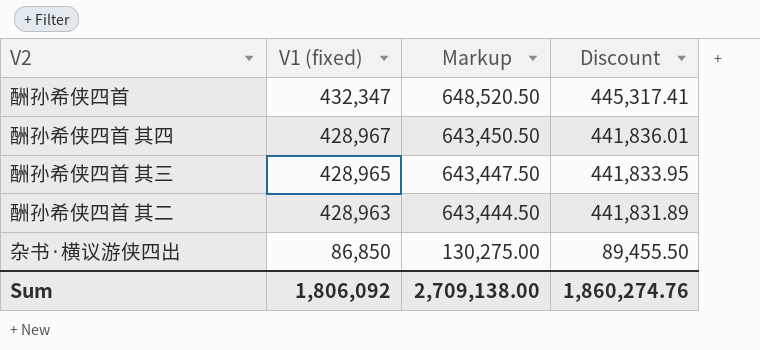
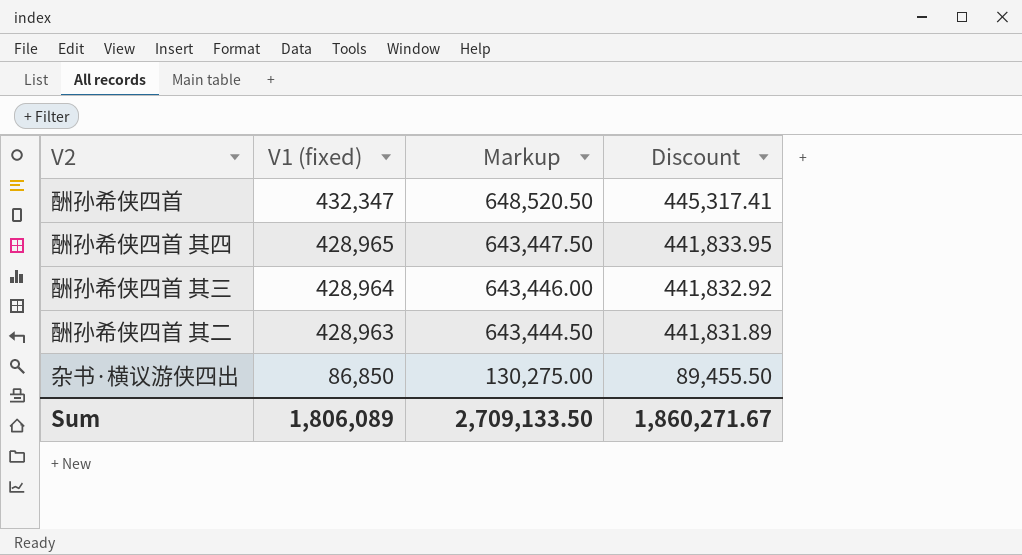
酬孙希侠四首 其四 | V1 (fixed): 428,967 -> 428,965
酬孙希侠四首 其四 | Markup: 643,450.50 -> 643,447.50
酬孙希侠四首 其四 | Discount: 441,836.01 -> 441,833.95
酬孙希侠四首 其三 | V1 (fixed): 428,965 -> 428,964
酬孙希侠四首 其三 | Markup: 643,447.50 -> 643,446.00
酬孙希侠四首 其三 | Discount: 441,833.95 -> 441,832.92
Sum | V1 (fixed): 1,806,092 -> 1,806,089
Sum | Markup: 2,709,138.00 -> 2,709,133.50
Sum | Discount: 1,860,274.76 -> 1,860,271.67

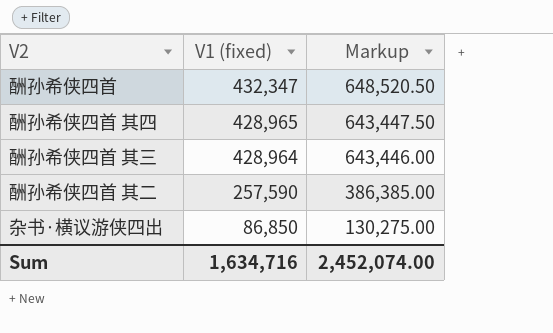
column Discount | formula: [V1 (fixed)] * 1.03 -> none
酬孙希侠四首 其二 | V1 (fixed): 428,963 -> 257,590
酬孙希侠四首 其二 | Markup: 643,444.50 -> 386,385.00
Sum | V1 (fixed): 1,806,089 -> 1,634,716
Sum | Markup: 2,709,133.50 -> 2,452,074.00

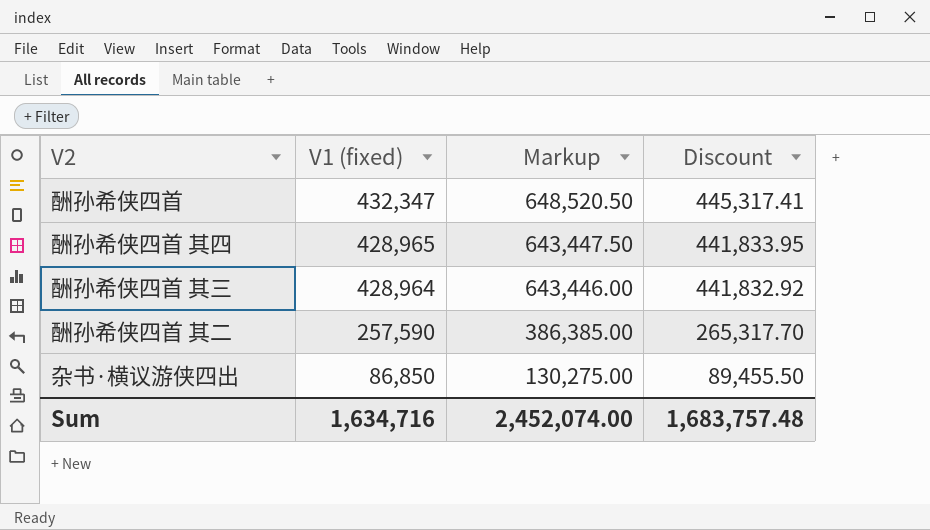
column Discount | formula: none -> [V1 (fixed)] * 1.03

